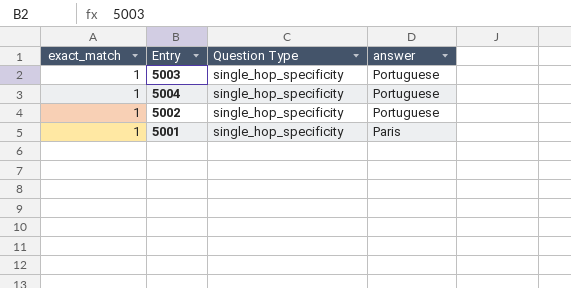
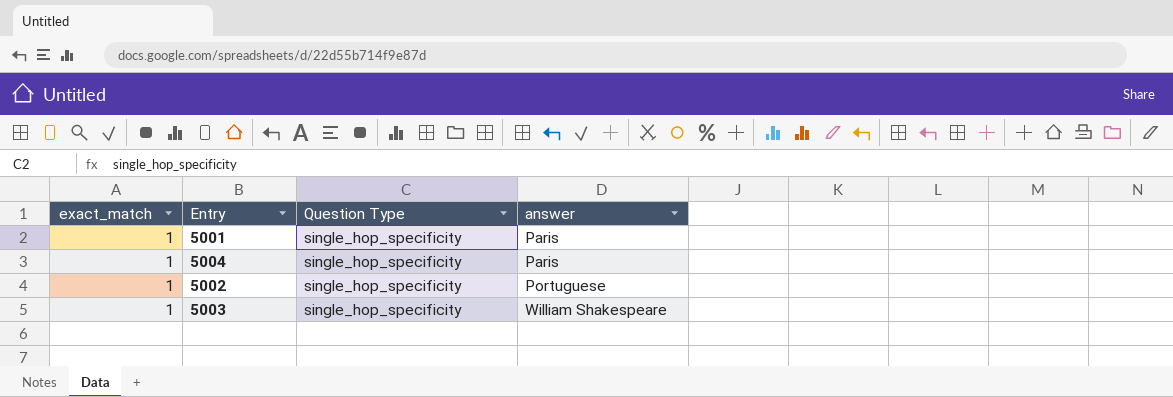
row order: answer descending -> answer ascending
5004 | answer: Portuguese -> Paris
5003 | answer: Portuguese -> William Shakespeare

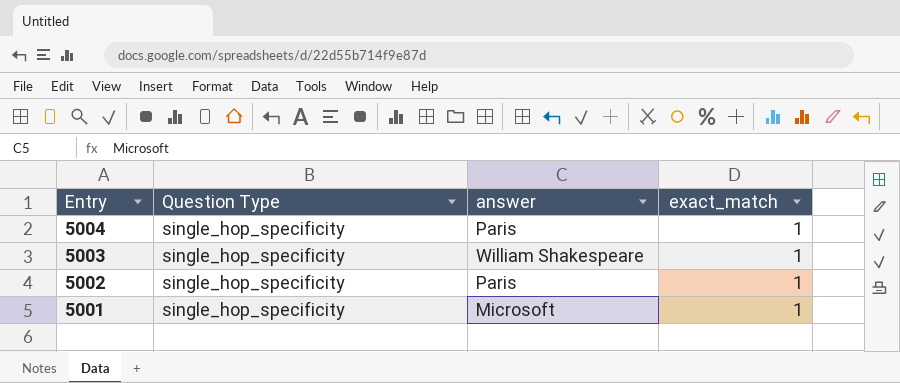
row order: answer ascending -> Entry descending
column exact_match | position: 1 -> 4
5002 | answer: Portuguese -> Paris
5001 | answer: Paris -> Microsoft

